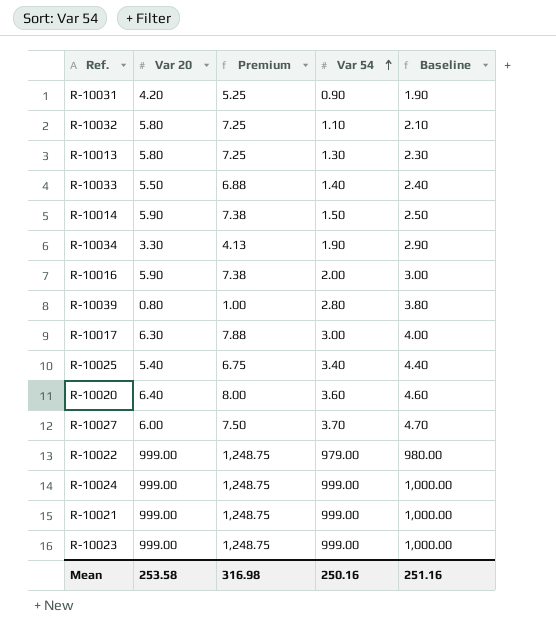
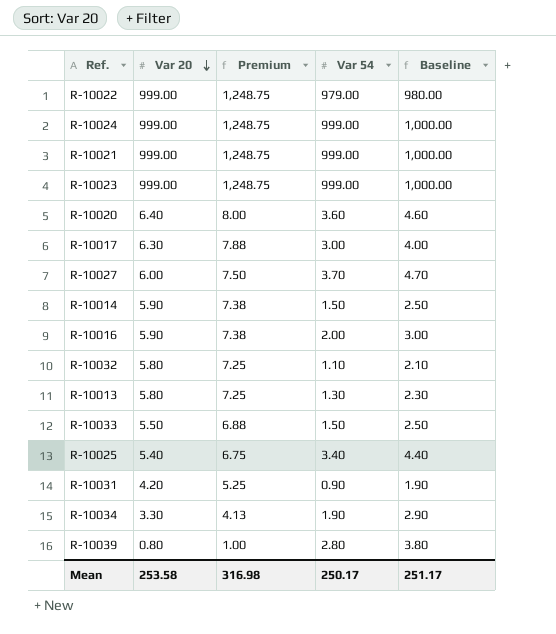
row order: Var 54 ascending -> Var 20 descending
R-10033 | Var 54: 1.40 -> 1.50
R-10033 | Baseline: 2.40 -> 2.50
Mean | Var 54: 250.16 -> 250.17
Mean | Baseline: 251.16 -> 251.17

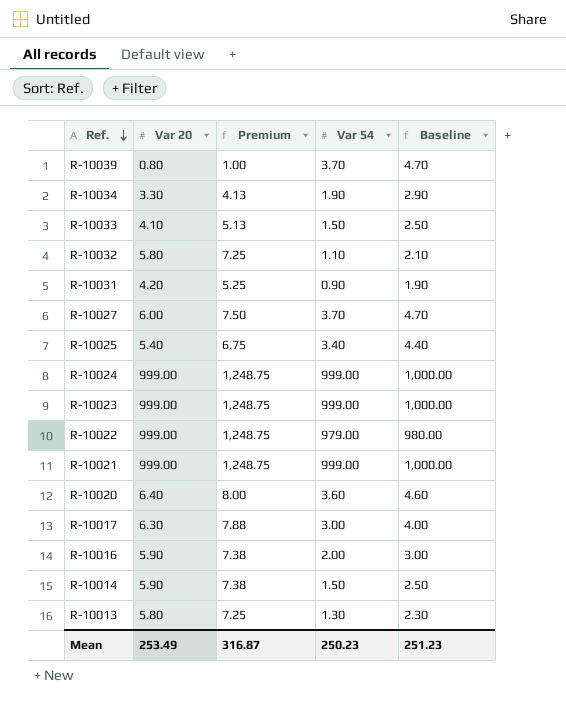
row order: Var 20 descending -> Ref. descending
R-10039 | Var 54: 2.80 -> 3.70
R-10039 | Baseline: 3.80 -> 4.70
R-10033 | Var 20: 5.50 -> 4.10
R-10033 | Premium: 6.88 -> 5.13
Mean | Var 20: 253.58 -> 253.49
Mean | Premium: 316.98 -> 316.87
Mean | Var 54: 250.17 -> 250.23
Mean | Baseline: 251.17 -> 251.23

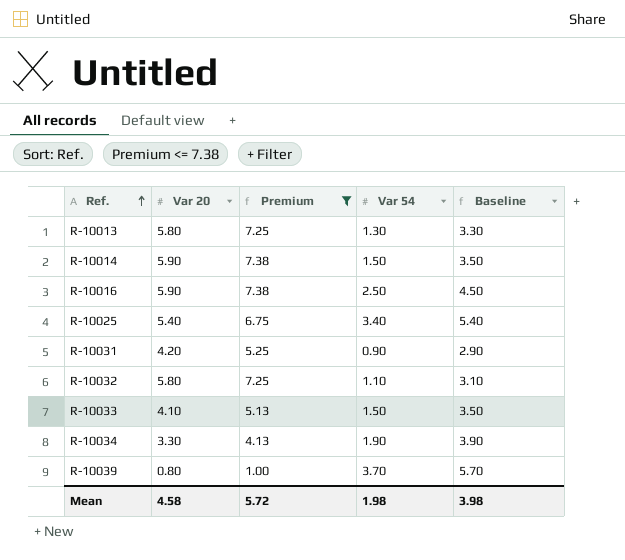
filter: none -> Premium <= 7.38
row order: Ref. descending -> Ref. ascending
column Baseline | formula: [Var 54] + 1 -> [Var 54] + 2
R-10016 | Var 54: 2.00 -> 2.50
Mean | Var 20: 253.49 -> 4.58
Mean | Premium: 316.87 -> 5.72
Mean | Var 54: 250.23 -> 1.98
Mean | Baseline: 251.23 -> 3.98

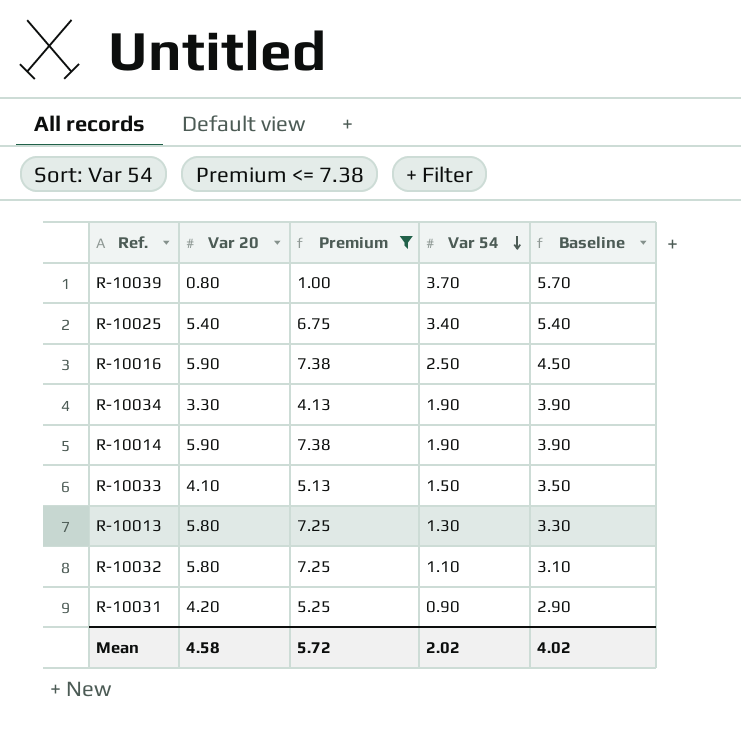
row order: Ref. ascending -> Var 54 descending
R-10014 | Var 54: 1.50 -> 1.90
R-10014 | Baseline: 3.50 -> 3.90
Mean | Var 54: 1.98 -> 2.02
Mean | Baseline: 3.98 -> 4.02

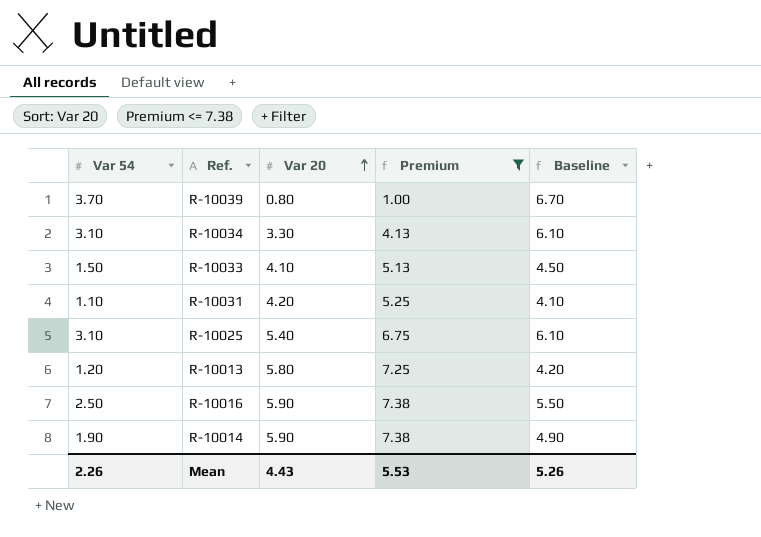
row order: Var 54 descending -> Var 20 ascending
column Var 54 | position: 4 -> 1
column Baseline | formula: [Var 54] + 2 -> [Var 54] + 3
row R-10032: 5.80 | 7.25 | 1.10 | 3.10 -> none
R-10034 | Var 54: 1.90 -> 3.10
R-10031 | Var 54: 0.90 -> 1.10
R-10025 | Var 54: 3.40 -> 3.10
R-10013 | Var 54: 1.30 -> 1.20
Mean | Var 54: 2.02 -> 2.26
Mean | Var 20: 4.58 -> 4.43
Mean | Premium: 5.72 -> 5.53
Mean | Baseline: 4.02 -> 5.26

